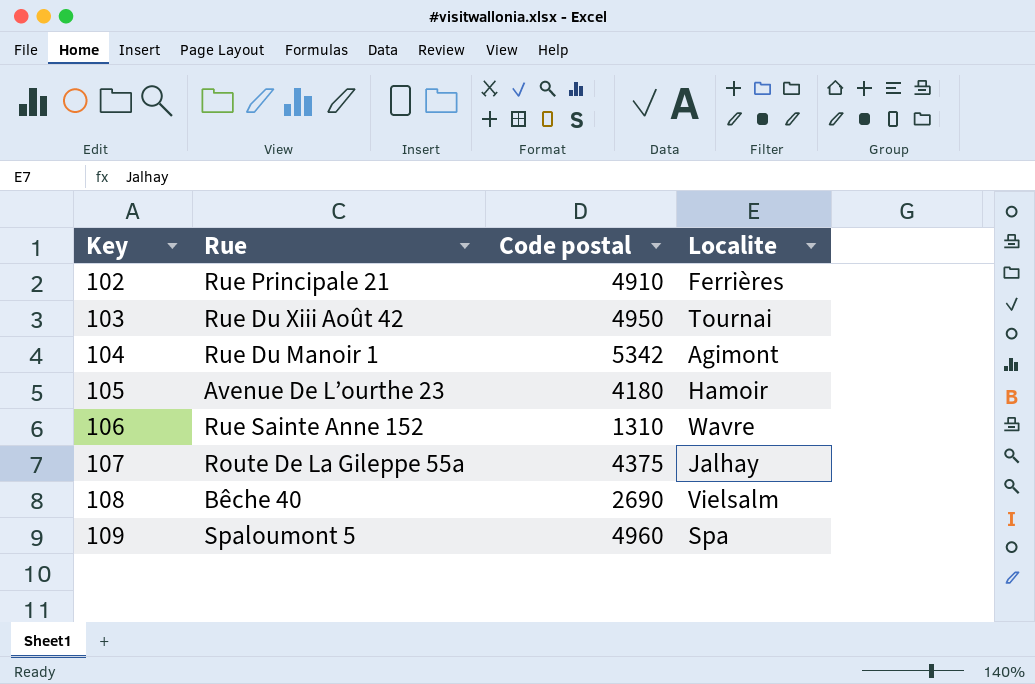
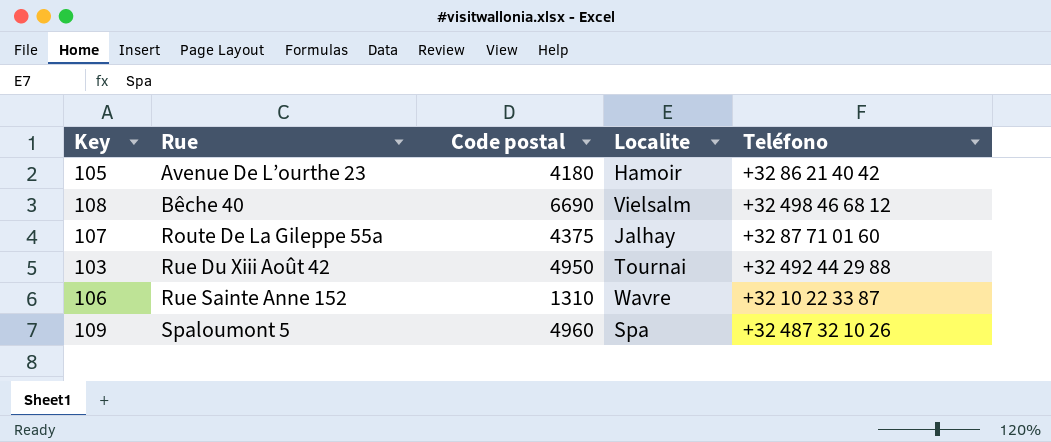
row order: Key ascending -> Rue ascending
column Teléfono | position: none -> 5
row 102: Rue Principale 21 | 4910 | Ferrières -> none
row 104: Rue Du Manoir 1 | 5342 | Agimont -> none
108 | Code postal: 2690 -> 6690

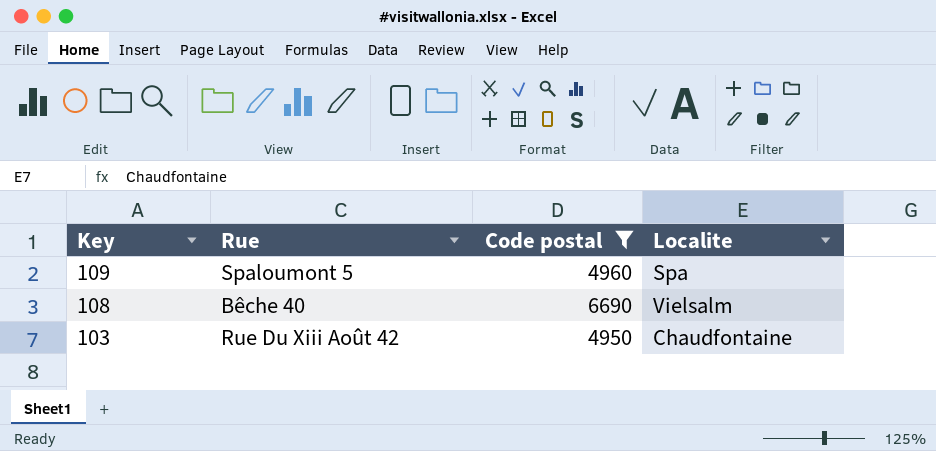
filter: none -> Code postal >= 4950
row order: Rue ascending -> Key descending
column Teléfono | position: 5 -> none
103 | Localite: Tournai -> Chaudfontaine

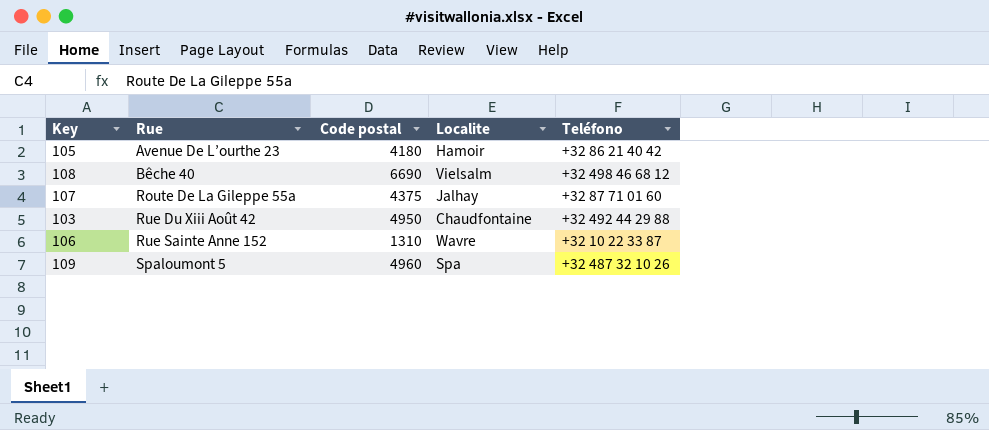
filter: Code postal >= 4950 -> none
row order: Key descending -> Rue ascending
column Teléfono | position: none -> 5

